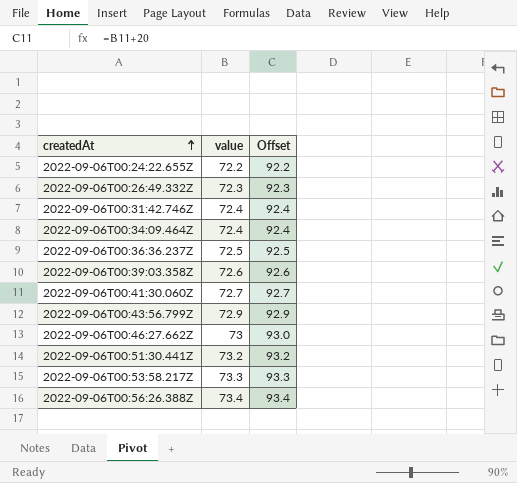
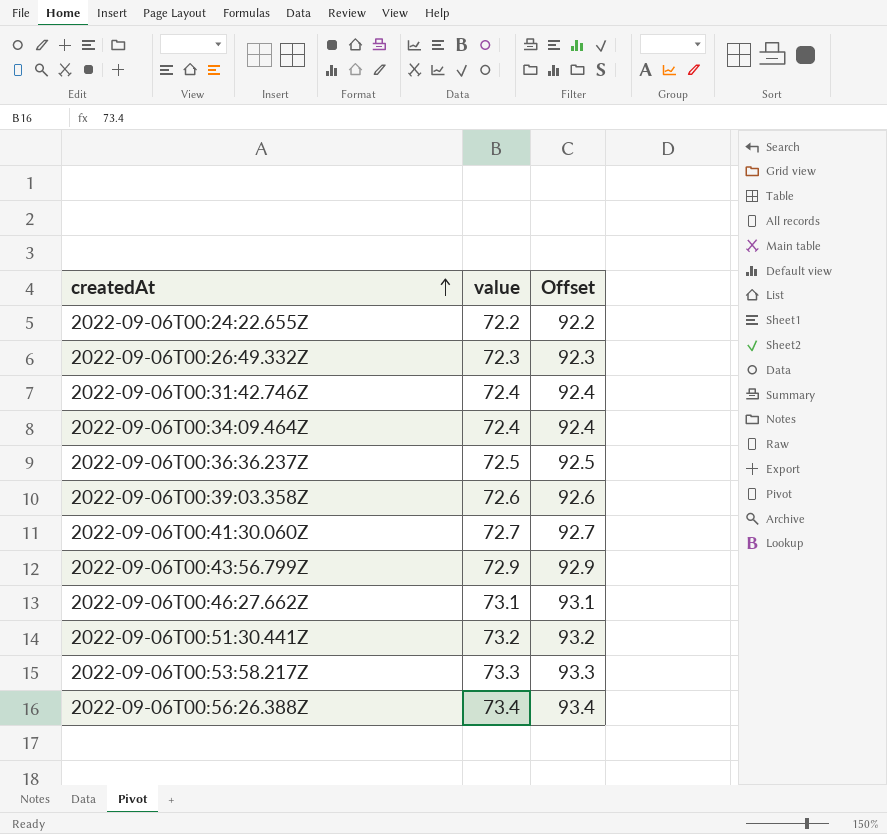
2022-09-06T00:46:27.662Z | value: 73 -> 73.1
2022-09-06T00:46:27.662Z | Offset: 93.0 -> 93.1

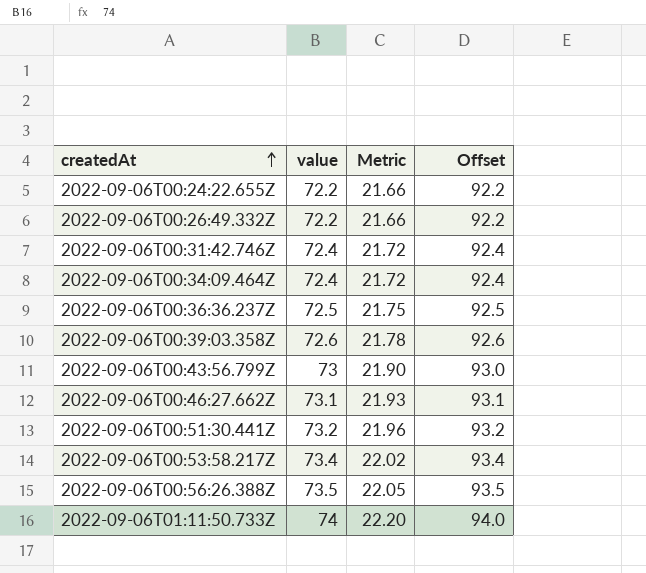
column Metric | formula: none -> [value] * 0.3
row 2022-09-06T00:41:30.060Z: 72.7 | 92.7 -> none
2022-09-06T00:26:49.332Z | value: 72.3 -> 72.2
2022-09-06T00:26:49.332Z | Offset: 92.3 -> 92.2
2022-09-06T00:43:56.799Z | value: 72.9 -> 73
2022-09-06T00:43:56.799Z | Offset: 92.9 -> 93.0
2022-09-06T00:53:58.217Z | value: 73.3 -> 73.4
2022-09-06T00:53:58.217Z | Offset: 93.3 -> 93.4
2022-09-06T00:56:26.388Z | value: 73.4 -> 73.5
2022-09-06T00:56:26.388Z | Offset: 93.4 -> 93.5
row 2022-09-06T01:11:50.733Z: none -> 74 | 22.20 | 94.0

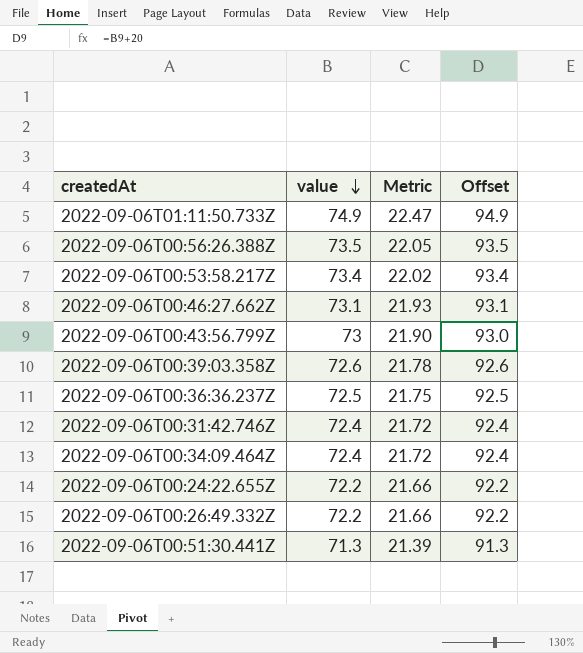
row order: createdAt ascending -> value descending
2022-09-06T01:11:50.733Z | value: 74 -> 74.9
2022-09-06T01:11:50.733Z | Metric: 22.20 -> 22.47
2022-09-06T01:11:50.733Z | Offset: 94.0 -> 94.9
2022-09-06T00:51:30.441Z | value: 73.2 -> 71.3
2022-09-06T00:51:30.441Z | Metric: 21.96 -> 21.39
2022-09-06T00:51:30.441Z | Offset: 93.2 -> 91.3

